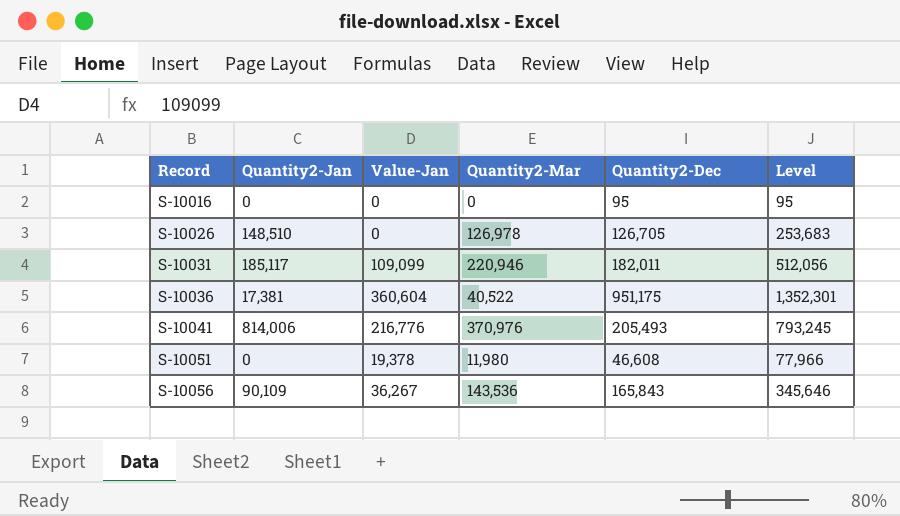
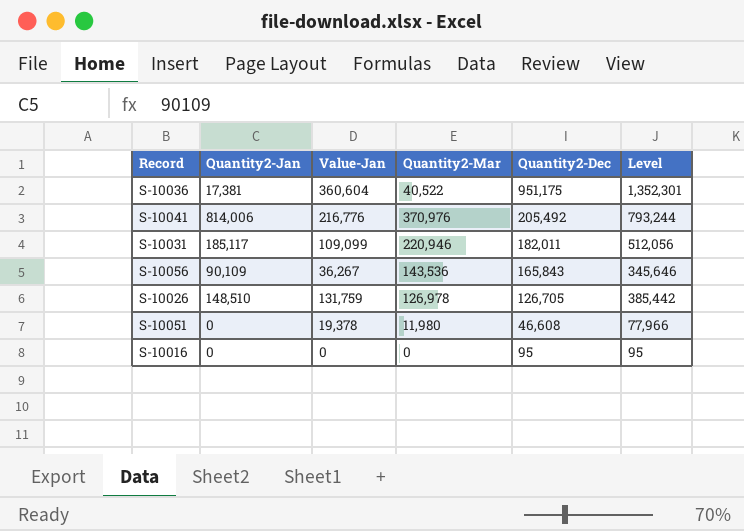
row order: Record ascending -> Quantity2-Dec descending
S-10041 | Quantity2-Dec: 205,493 -> 205,492
S-10041 | Level: 793,245 -> 793,244
S-10026 | Value-Jan: 0 -> 131,759
S-10026 | Level: 253,683 -> 385,442

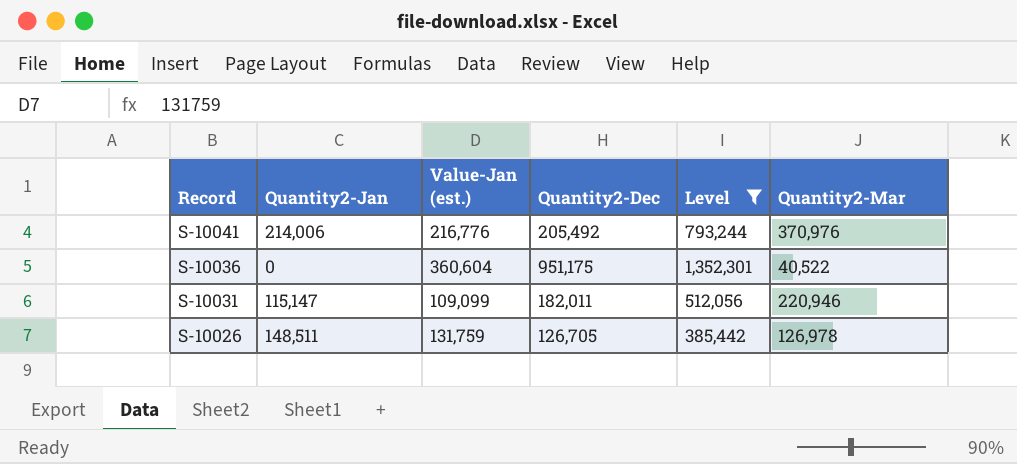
filter: none -> Level >= 385,442
row order: Quantity2-Dec descending -> Record descending
column name: Value-Jan -> Value-Jan (est.)
column Quantity2-Mar | position: 4 -> 6
S-10041 | Quantity2-Jan: 814,006 -> 214,006
S-10036 | Quantity2-Jan: 17,381 -> 0
S-10031 | Quantity2-Jan: 185,117 -> 115,147
S-10026 | Quantity2-Jan: 148,510 -> 148,511

